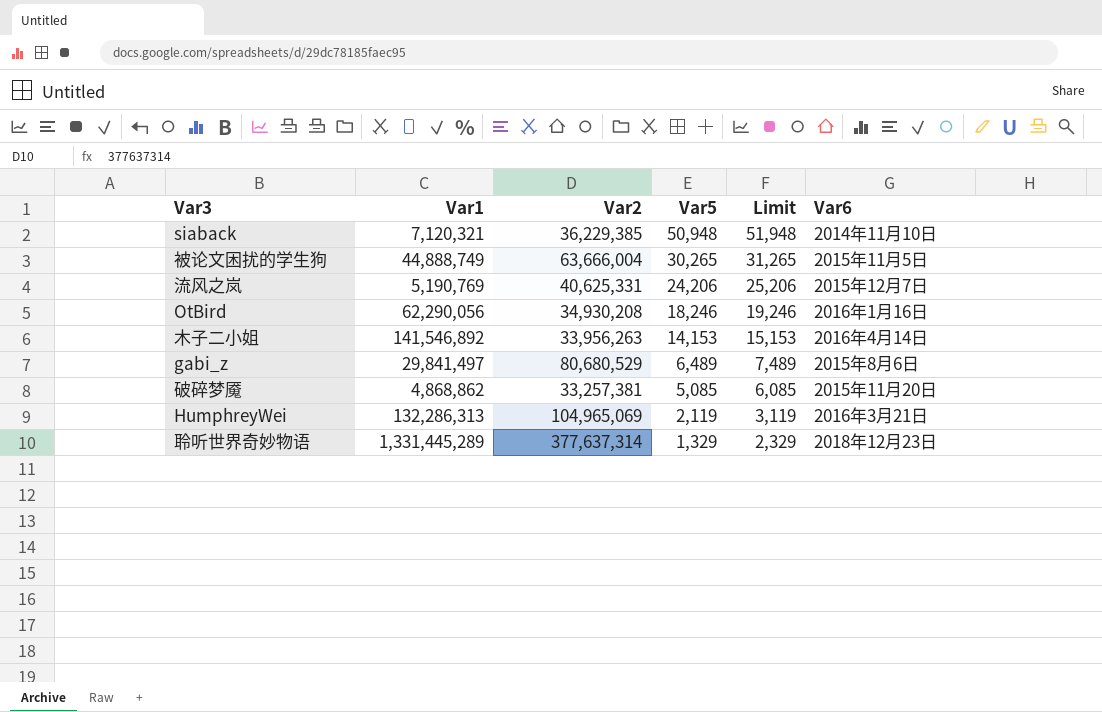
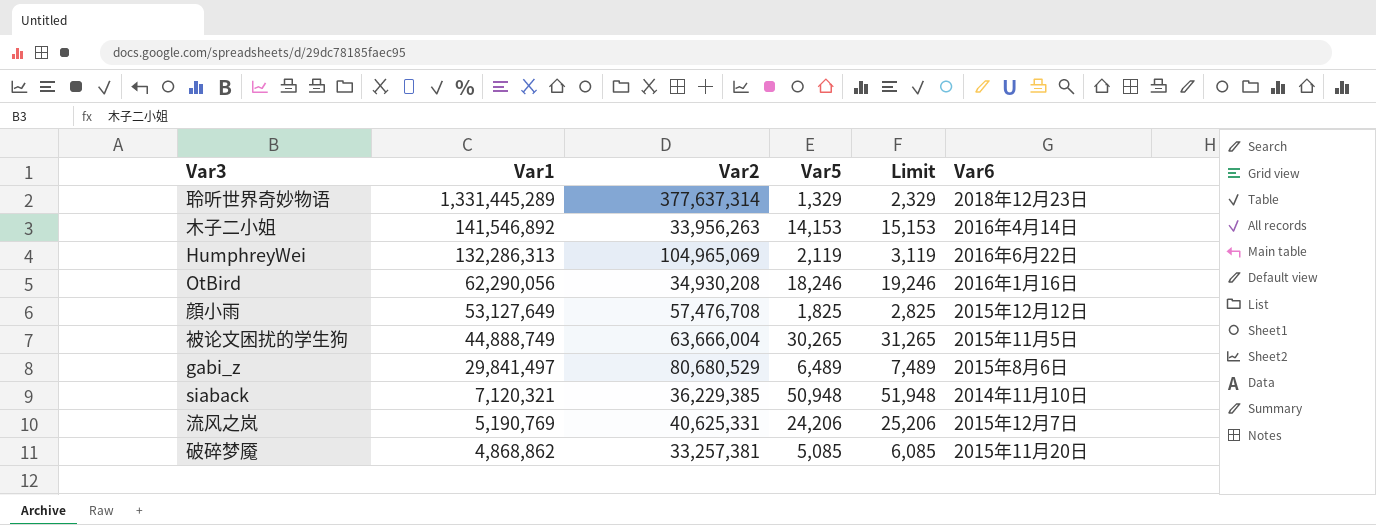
row order: Var5 descending -> Var1 descending
HumphreyWei | Var6: 2016年3月21日 -> 2016年6月22日
row 顔小雨: none -> 53,127,649 | 57,476,708 | 1,825 | 2,825 | 2015年12月12日

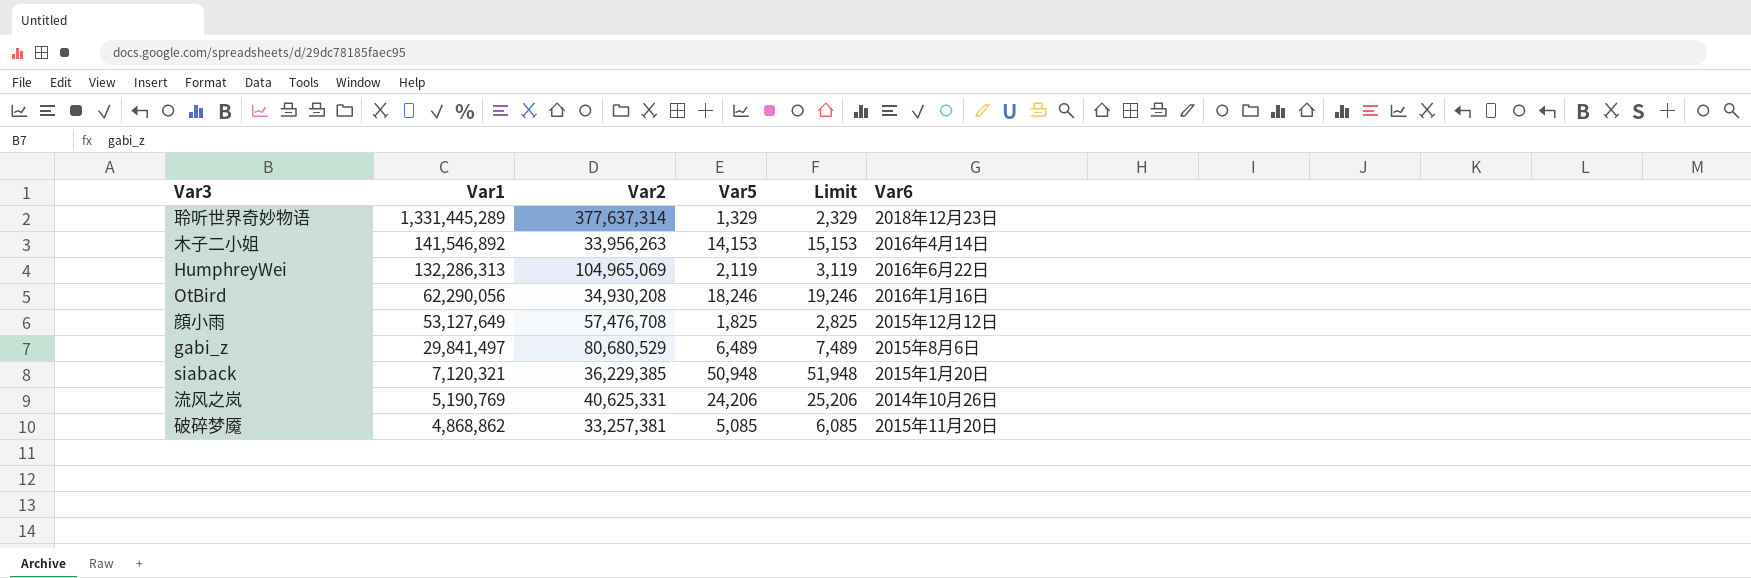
row 被论文困扰的学生狗: 44,888,749 | 63,666,004 | 30,265 | 31,265 | 2015年11月5日 -> none
siaback | Var6: 2014年11月10日 -> 2015年1月20日
流风之岚 | Var6: 2015年12月7日 -> 2014年10月26日

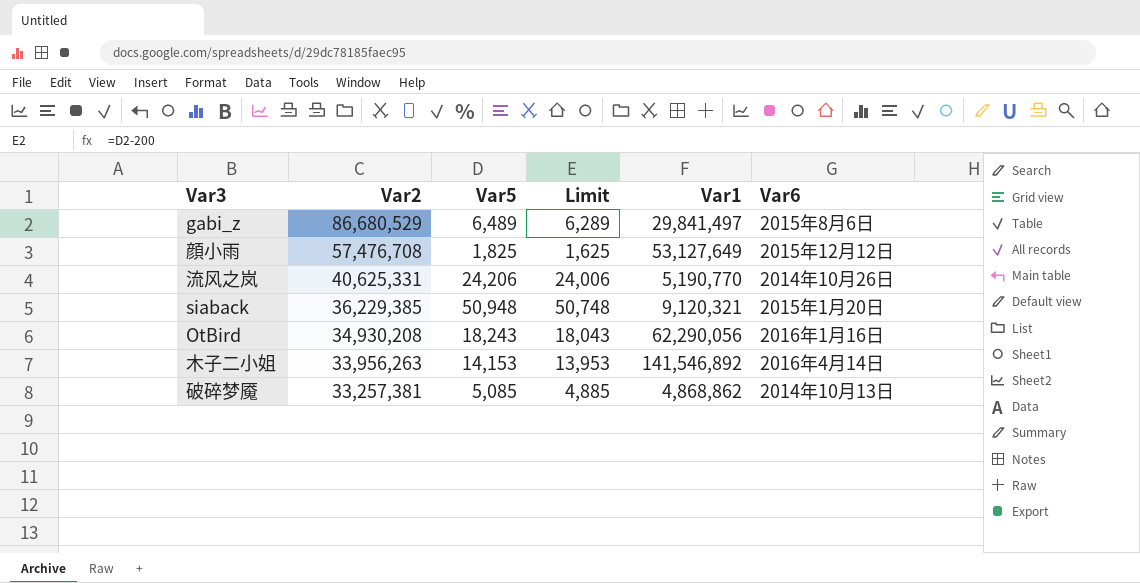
row order: Var1 descending -> Var2 descending
column Limit | formula: [Var5] + 1000 -> [Var5] - 200
column Var1 | position: 2 -> 5
row 聆听世界奇妙物语: 1,331,445,289 | 377,637,314 | 1,329 | 2,329 | 2018年12月23日 -> none
row HumphreyWei: 132,286,313 | 104,965,069 | 2,119 | 3,119 | 2016年6月22日 -> none
gabi_z | Var2: 80,680,529 -> 86,680,529
流风之岚 | Var1: 5,190,769 -> 5,190,770
siaback | Var1: 7,120,321 -> 9,120,321
OtBird | Var5: 18,246 -> 18,243
破碎梦魇 | Var6: 2015年11月20日 -> 2014年10月13日

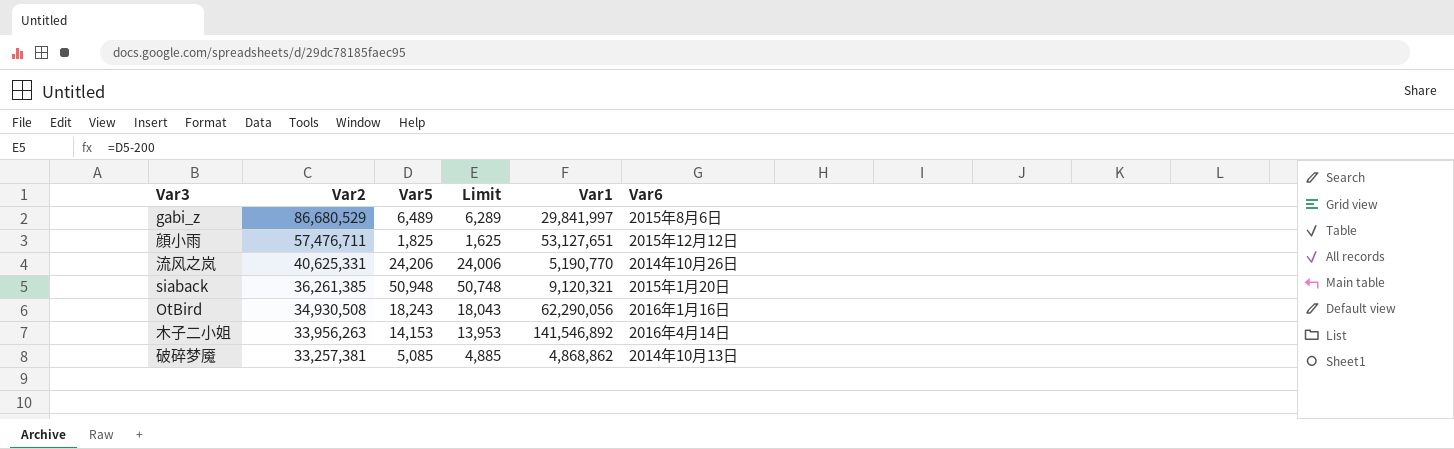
gabi_z | Var1: 29,841,497 -> 29,841,997
顔小雨 | Var2: 57,476,708 -> 57,476,711
顔小雨 | Var1: 53,127,649 -> 53,127,651
siaback | Var2: 36,229,385 -> 36,261,385
OtBird | Var2: 34,930,208 -> 34,930,508

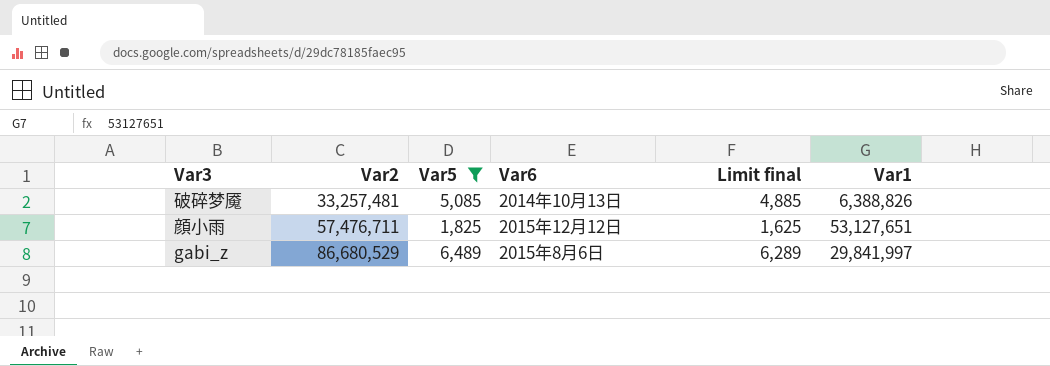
filter: none -> Var5 <= 6,489
row order: Var2 descending -> Var2 ascending
column Var6 | position: 6 -> 4
column name: Limit -> Limit final
破碎梦魇 | Var2: 33,257,381 -> 33,257,481
破碎梦魇 | Var1: 4,868,862 -> 6,388,826

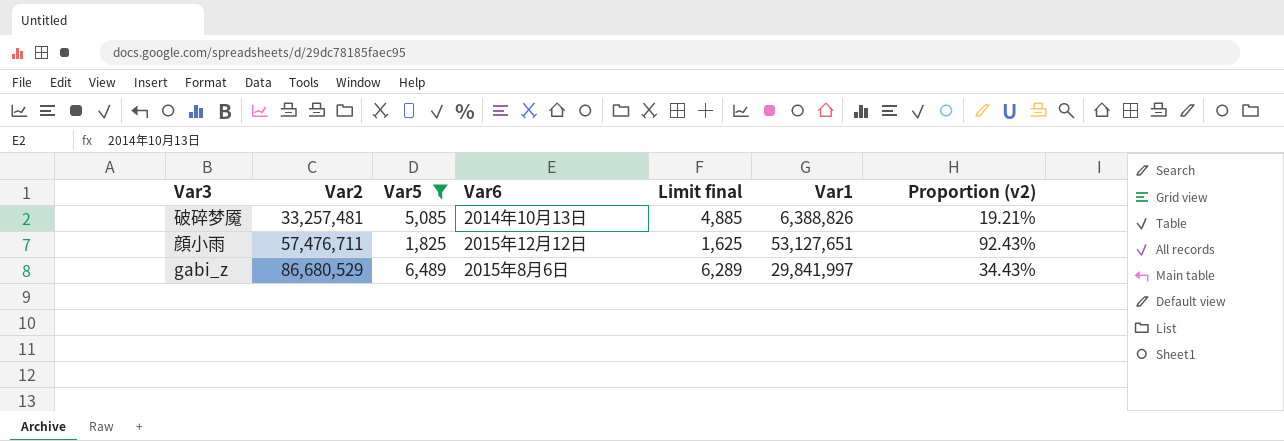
column Proportion (v2) | formula: none -> [Var1] / [Var2]

